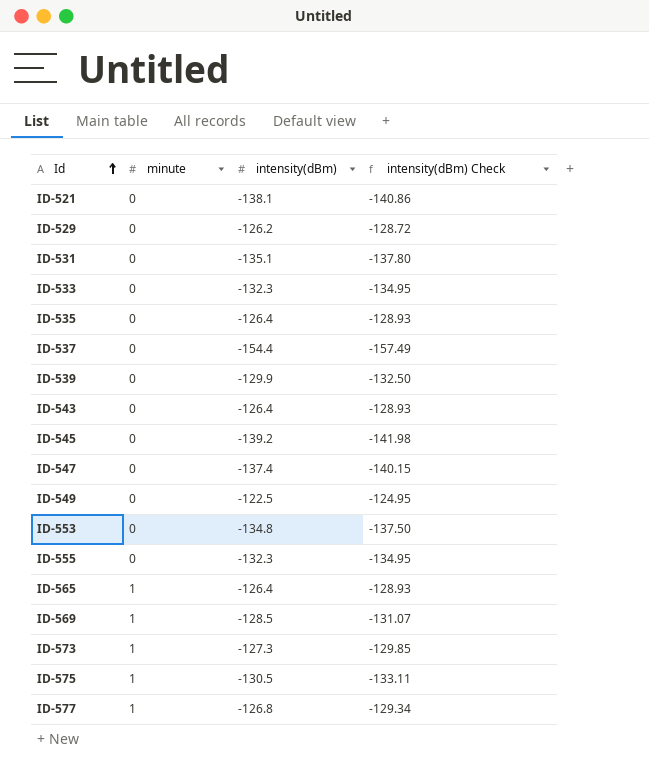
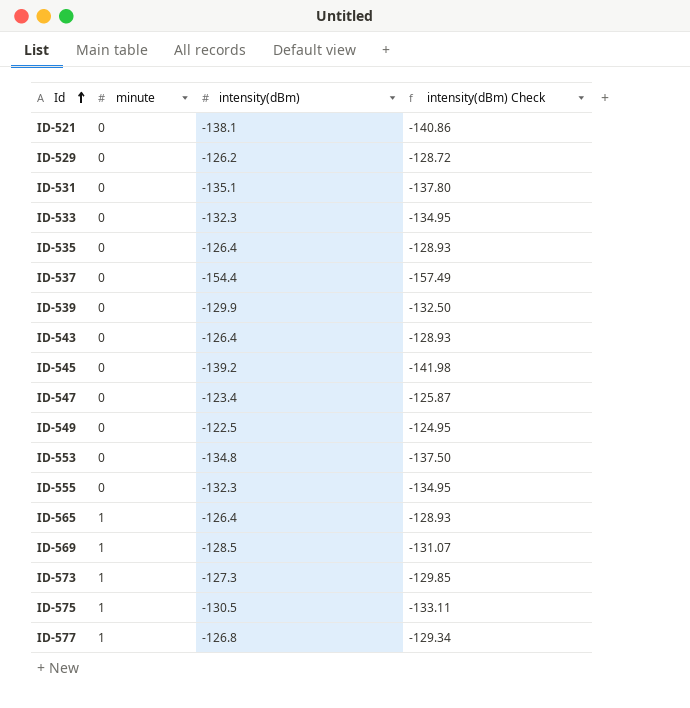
ID-547 | intensity(dBm): -137.4 -> -123.4
ID-547 | intensity(dBm) Check: -140.15 -> -125.87

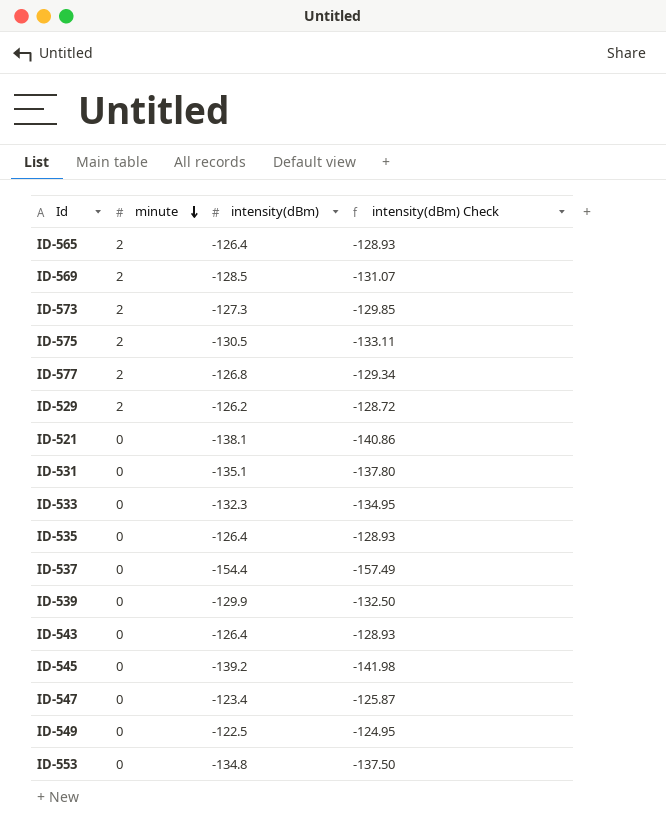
row order: Id ascending -> minute descending
row ID-555: 0 | -132.3 | -134.95 -> none
ID-565 | minute: 1 -> 2
ID-569 | minute: 1 -> 2
ID-573 | minute: 1 -> 2
ID-575 | minute: 1 -> 2
ID-577 | minute: 1 -> 2
ID-529 | minute: 0 -> 2

